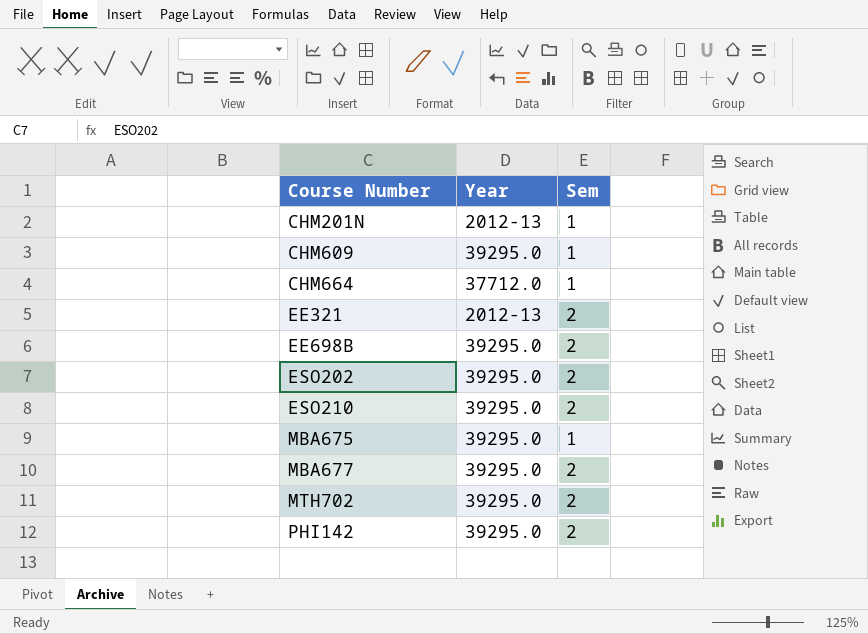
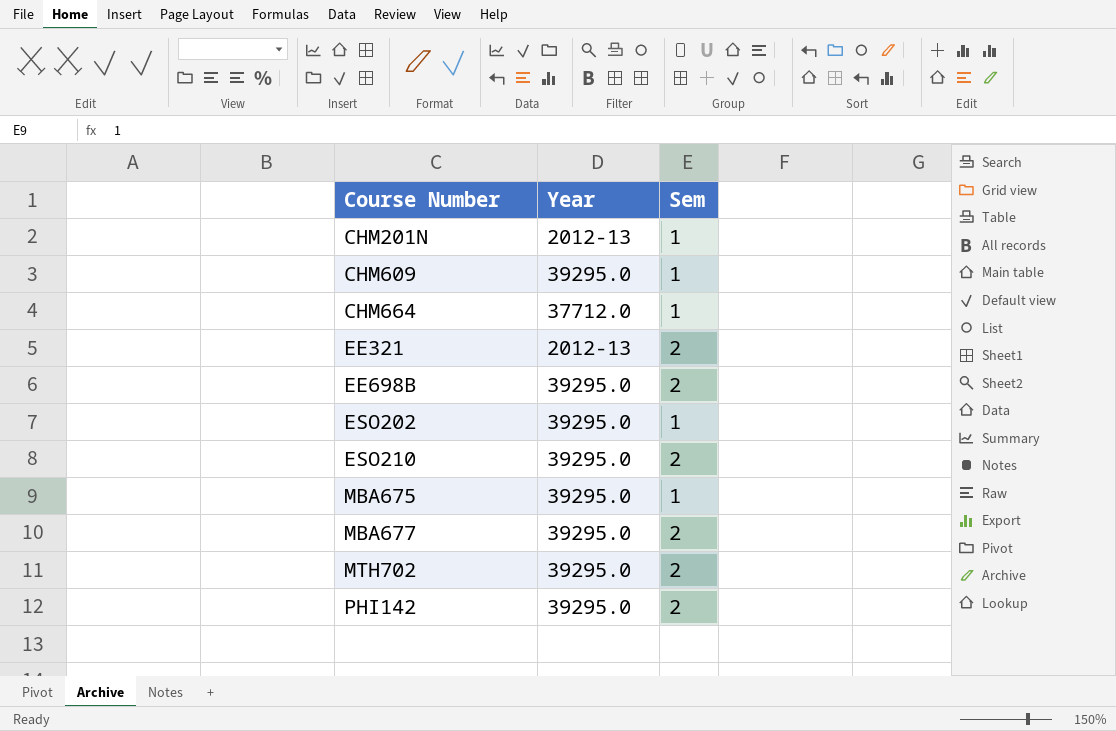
ESO202 | Sem: 2 -> 1

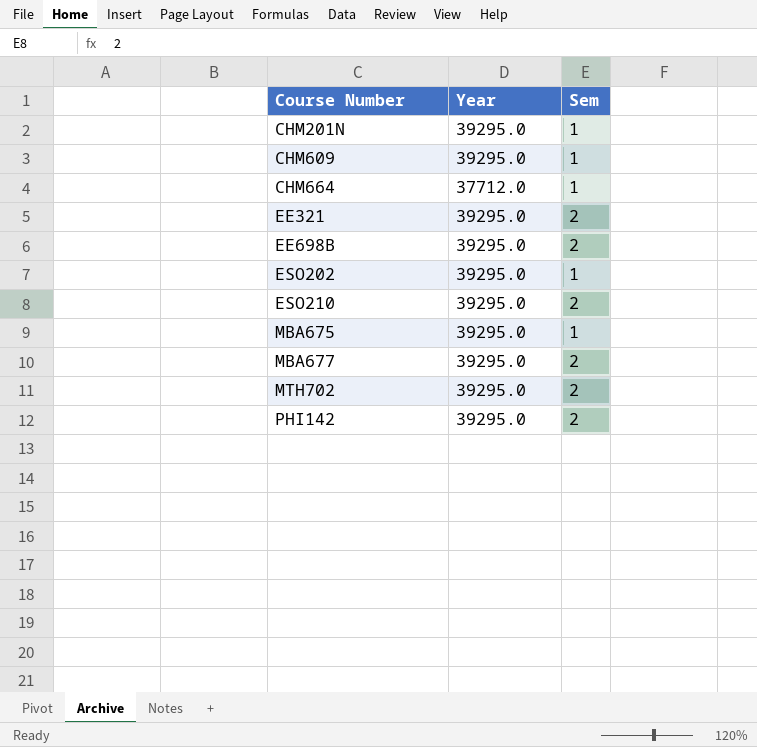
CHM201N | Year: 2012-13 -> 39295.0
EE321 | Year: 2012-13 -> 39295.0

